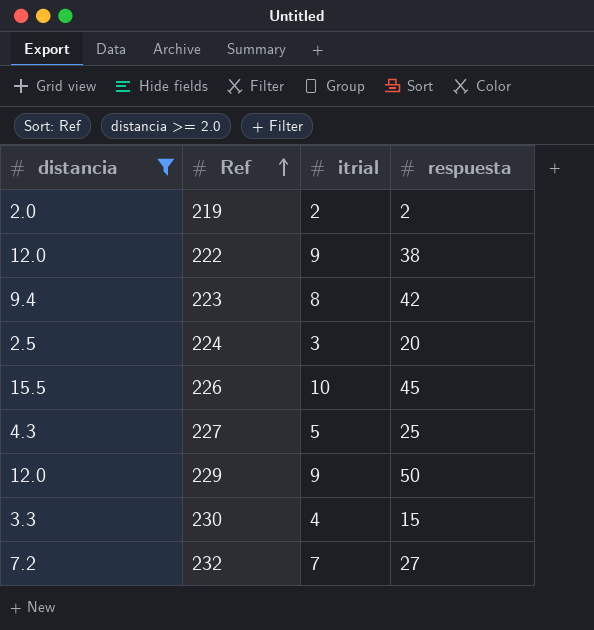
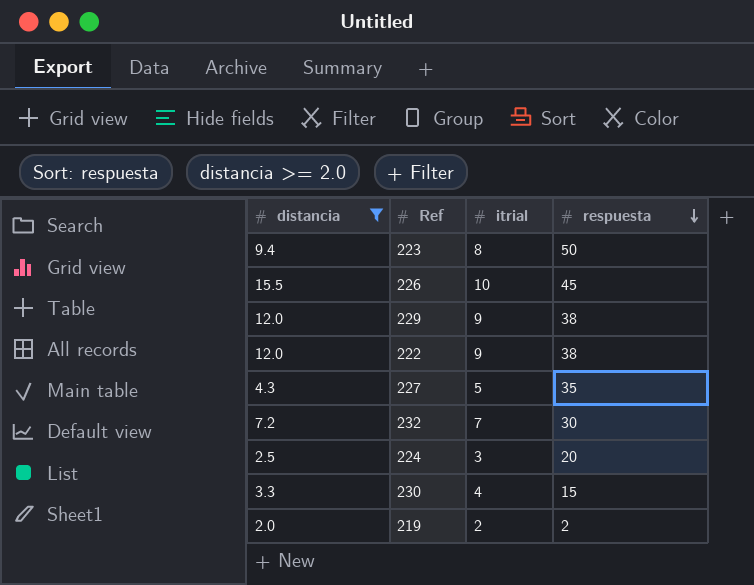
row order: Ref ascending -> respuesta descending
223 | respuesta: 42 -> 50
229 | respuesta: 50 -> 38
227 | respuesta: 25 -> 35
232 | respuesta: 27 -> 30

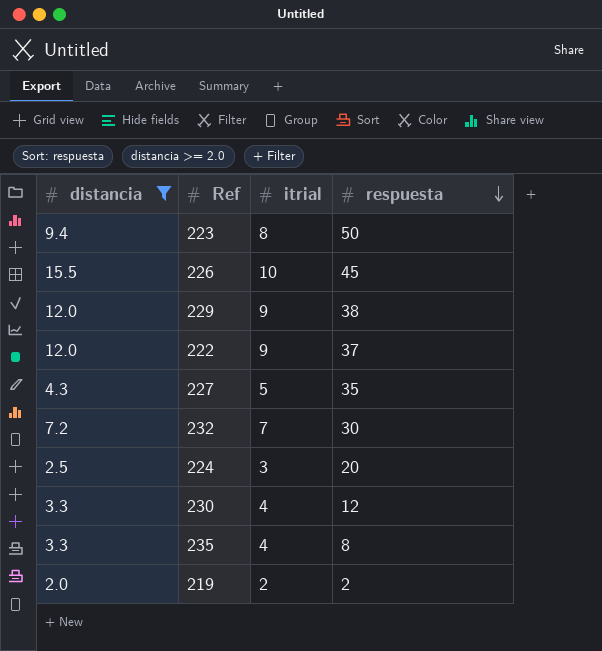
222 | respuesta: 38 -> 37
230 | respuesta: 15 -> 12
row 235: none -> 3.3 | 4 | 8

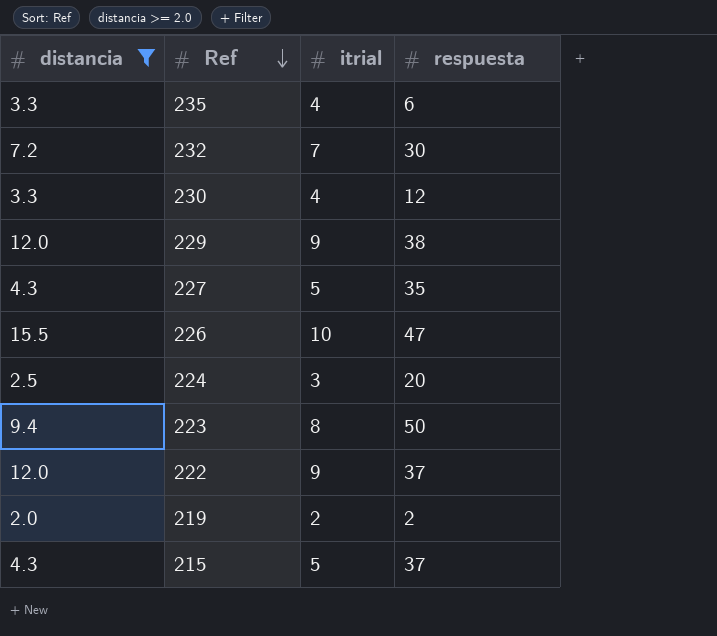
row order: respuesta descending -> Ref descending
235 | respuesta: 8 -> 6
226 | respuesta: 45 -> 47
row 215: none -> 4.3 | 5 | 37

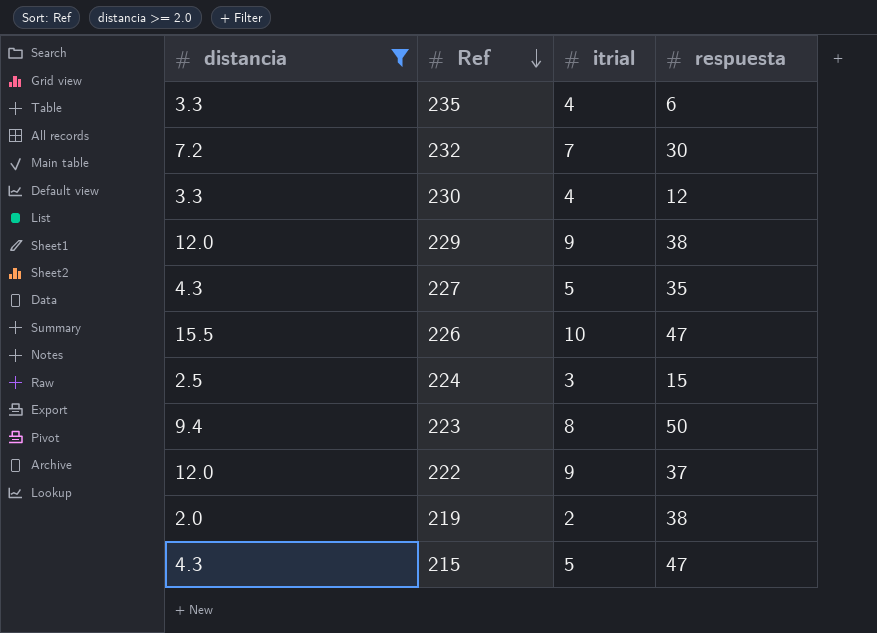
224 | respuesta: 20 -> 15
219 | respuesta: 2 -> 38
215 | respuesta: 37 -> 47

